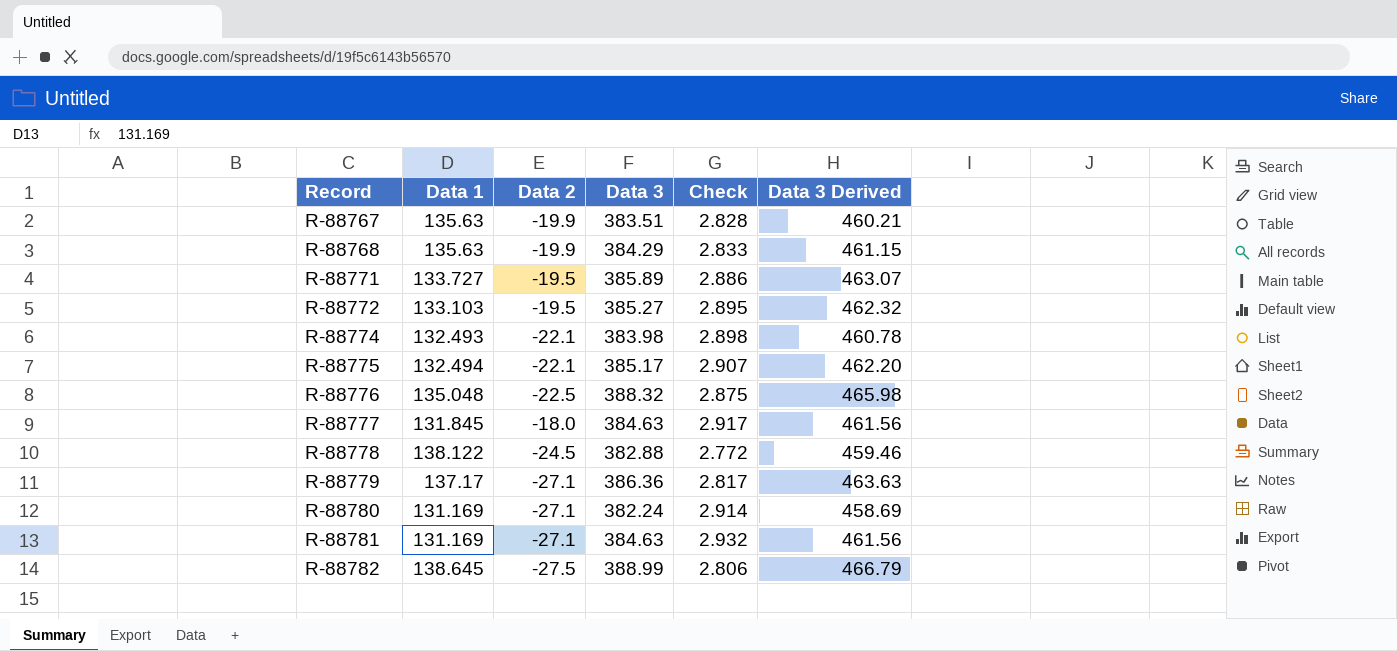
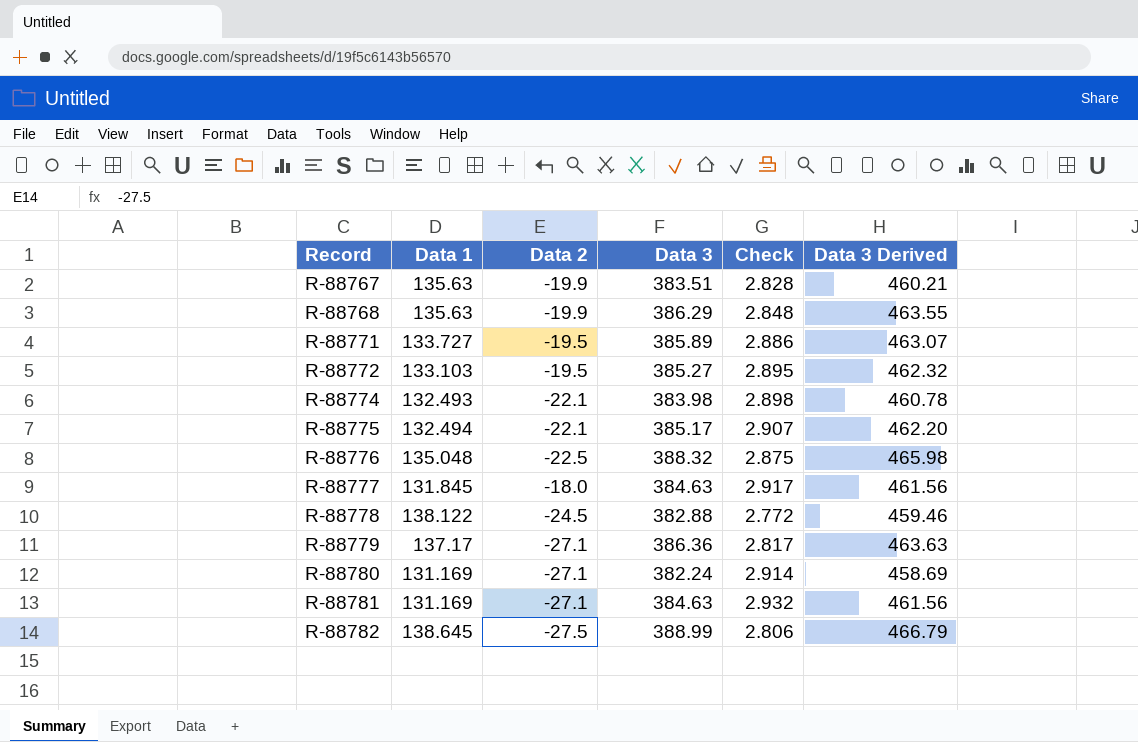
R-88768 | Data 3: 384.29 -> 386.29
R-88768 | Check: 2.833 -> 2.848
R-88768 | Data 3 Derived: 461.15 -> 463.55

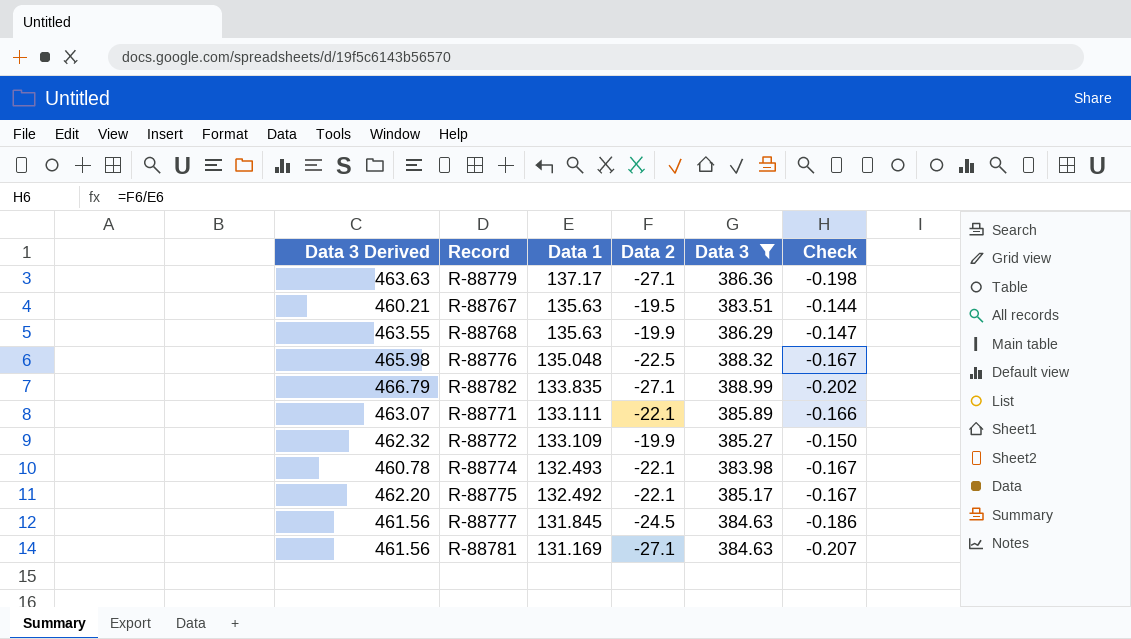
filter: none -> Data 3 >= 383.51
row order: Record ascending -> Data 1 descending
column Data 3 Derived | position: 6 -> 1
column Check | formula: [Data 3] / [Data 1] -> [Data 2] / [Data 1]
R-88767 | Data 2: -19.9 -> -19.5
R-88782 | Data 1: 138.645 -> 133.835
R-88782 | Data 2: -27.5 -> -27.1
R-88771 | Data 1: 133.727 -> 133.111
R-88771 | Data 2: -19.5 -> -22.1
R-88772 | Data 1: 133.103 -> 133.109
R-88772 | Data 2: -19.5 -> -19.9
R-88775 | Data 1: 132.494 -> 132.492
R-88777 | Data 2: -18.0 -> -24.5

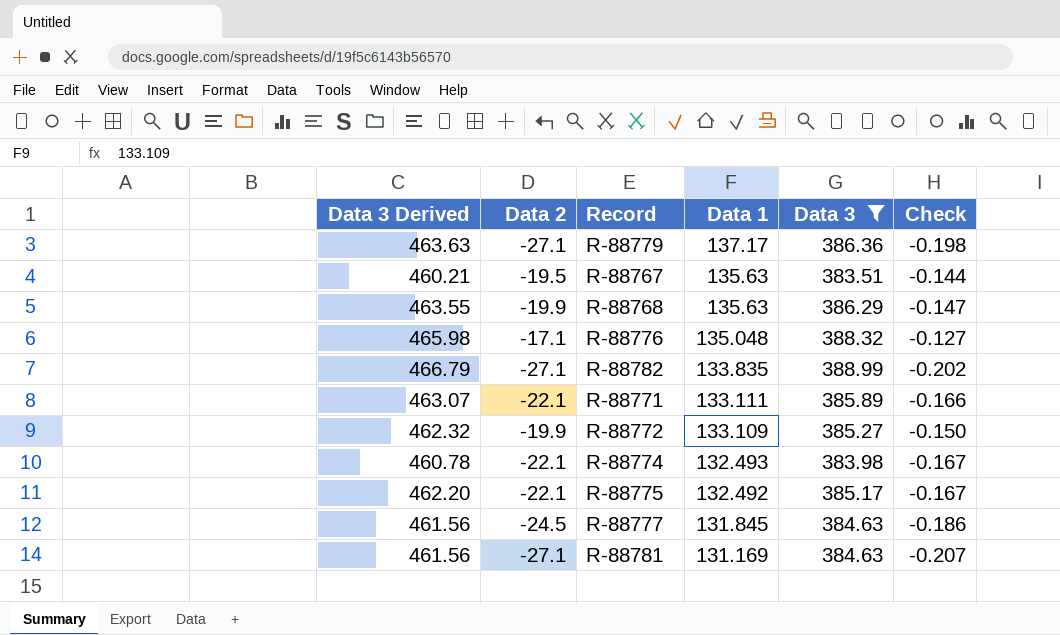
column Data 2 | position: 4 -> 2
R-88776 | Data 2: -22.5 -> -17.1
R-88776 | Check: -0.167 -> -0.127

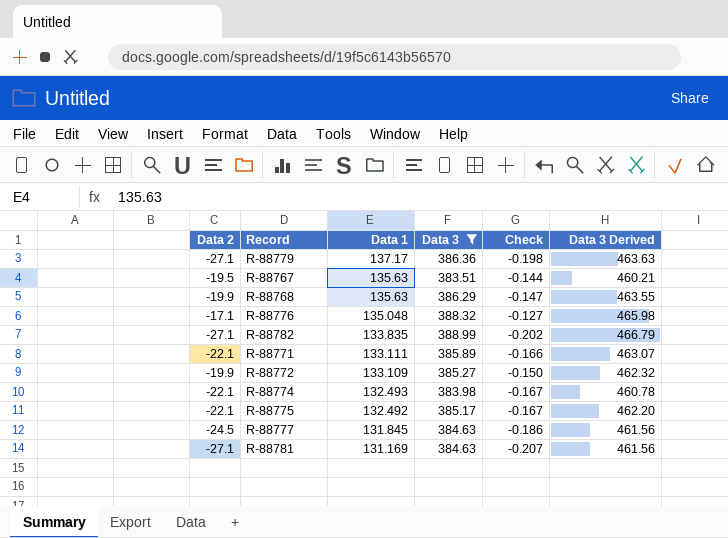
column Data 3 Derived | position: 1 -> 6

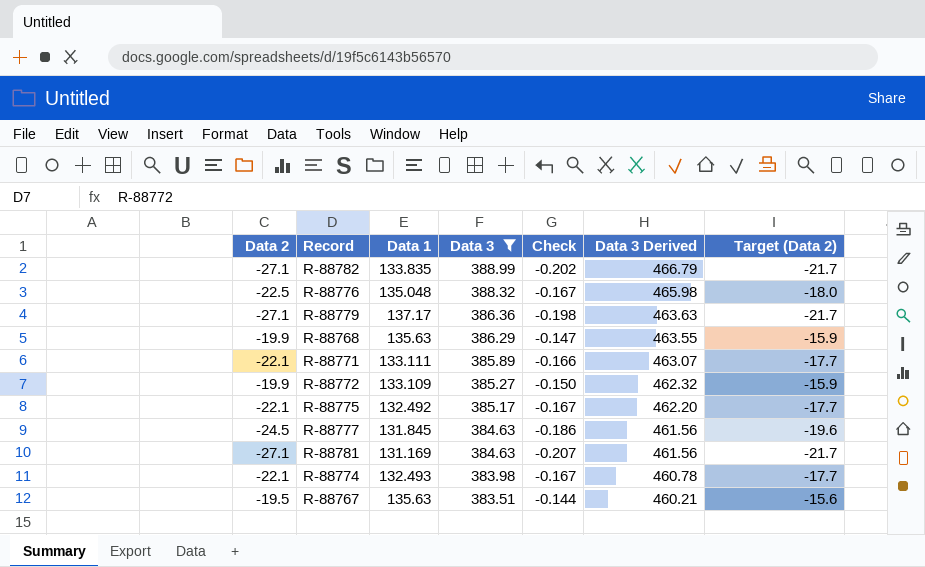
row order: Data 1 descending -> Data 3 descending
column Target (Data 2) | formula: none -> [Data 2] * 0.8
R-88776 | Data 2: -17.1 -> -22.5
R-88776 | Check: -0.127 -> -0.167

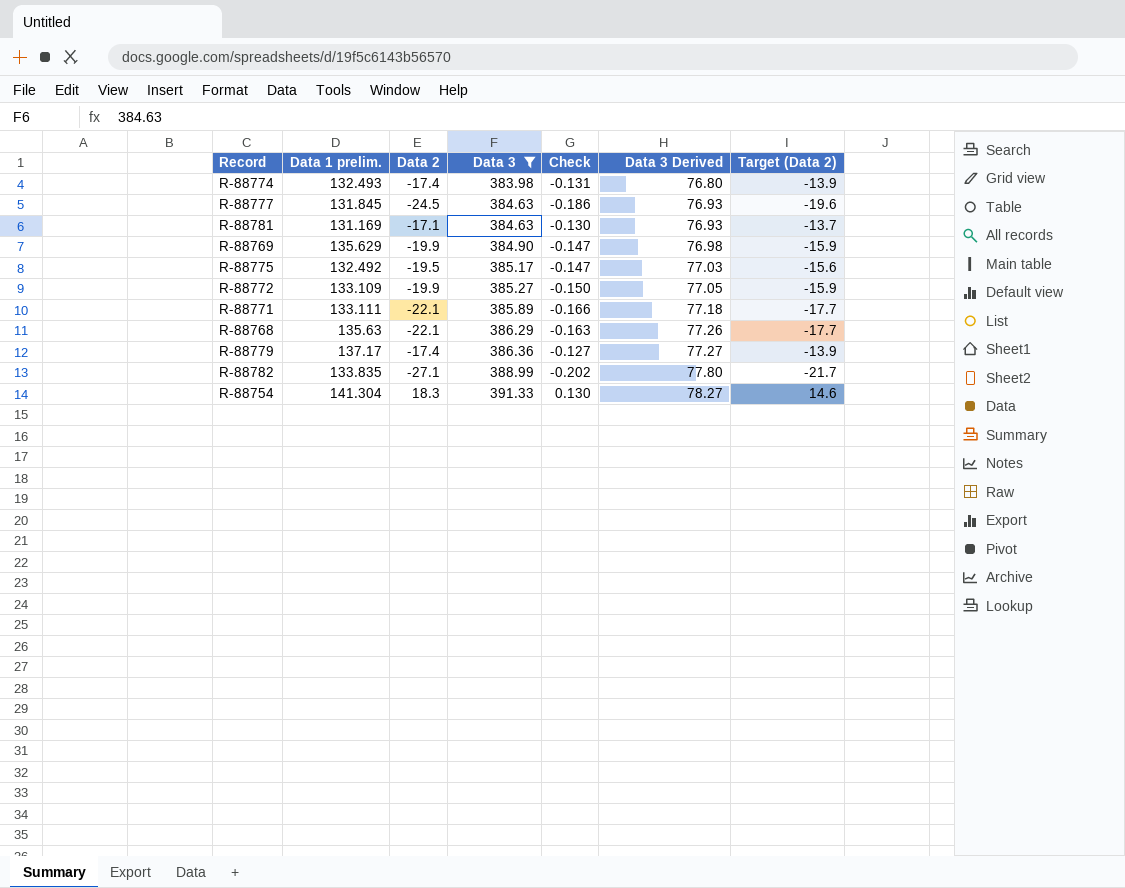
row order: Data 3 descending -> Data 3 ascending
column name: Data 1 -> Data 1 prelim.
column Data 2 | position: 1 -> 3
column Data 3 Derived | formula: [Data 3] * 1.2 -> [Data 3] * 0.2
row R-88776: -22.5 | 135.048 | 388.32 | -0.167 | 465.98 | -18.0 -> none
row R-88767: -19.5 | 135.63 | 383.51 | -0.144 | 460.21 | -15.6 -> none
R-88774 | Data 2: -22.1 -> -17.4
R-88774 | Check: -0.167 -> -0.131
R-88774 | Target (Data 2): -17.7 -> -13.9
R-88781 | Data 2: -27.1 -> -17.1
R-88781 | Check: -0.207 -> -0.130
R-88781 | Target (Data 2): -21.7 -> -13.7
row R-88769: none -> 135.629 | -19.9 | 384.90 | -0.147 | 76.98 | -15.9
R-88775 | Data 2: -22.1 -> -19.5
R-88775 | Check: -0.167 -> -0.147
R-88775 | Target (Data 2): -17.7 -> -15.6
R-88768 | Data 2: -19.9 -> -22.1
R-88768 | Check: -0.147 -> -0.163
R-88768 | Target (Data 2): -15.9 -> -17.7
R-88779 | Data 2: -27.1 -> -17.4
R-88779 | Check: -0.198 -> -0.127
R-88779 | Target (Data 2): -21.7 -> -13.9
row R-88754: none -> 141.304 | 18.3 | 391.33 | 0.130 | 78.27 | 14.6

